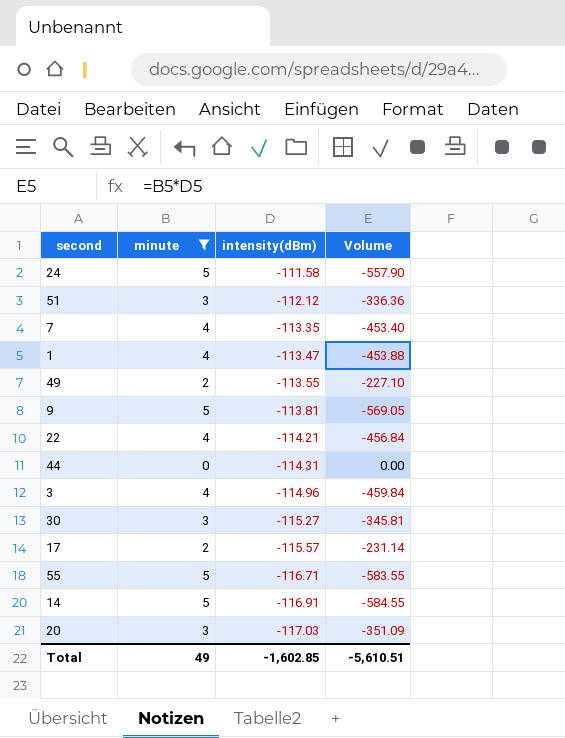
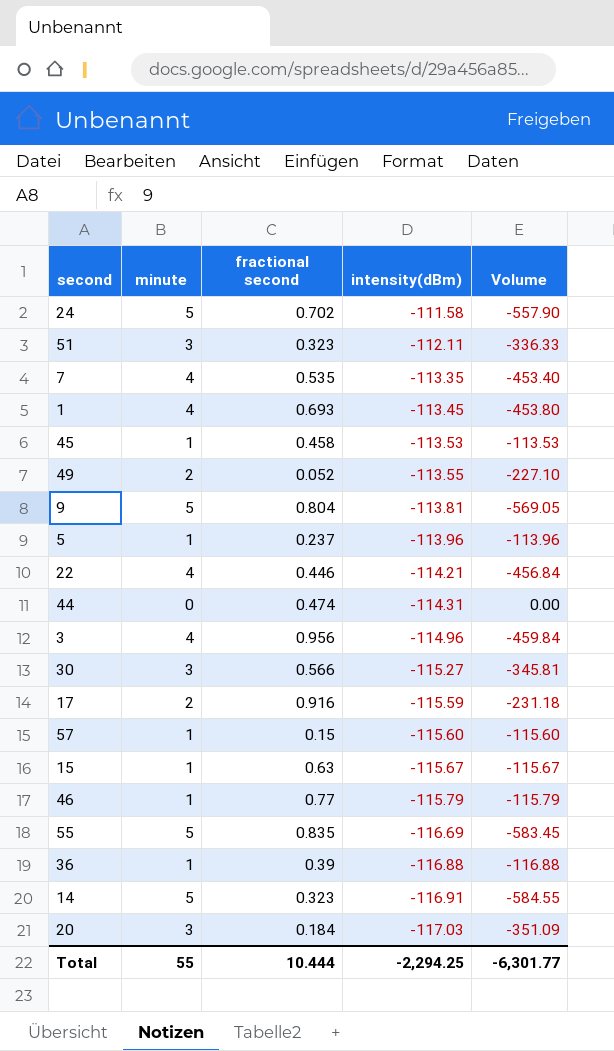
filter: minute != 1 -> none
column fractional second | position: none -> 3
51 | intensity(dBm): -112.12 -> -112.11
51 | Volume: -336.36 -> -336.33
1 | intensity(dBm): -113.47 -> -113.45
1 | Volume: -453.88 -> -453.80
17 | intensity(dBm): -115.57 -> -115.59
17 | Volume: -231.14 -> -231.18
55 | intensity(dBm): -116.71 -> -116.69
55 | Volume: -583.55 -> -583.45
Total | minute: 49 -> 55
Total | intensity(dBm): -1,602.85 -> -2,294.25
Total | Volume: -5,610.51 -> -6,301.77

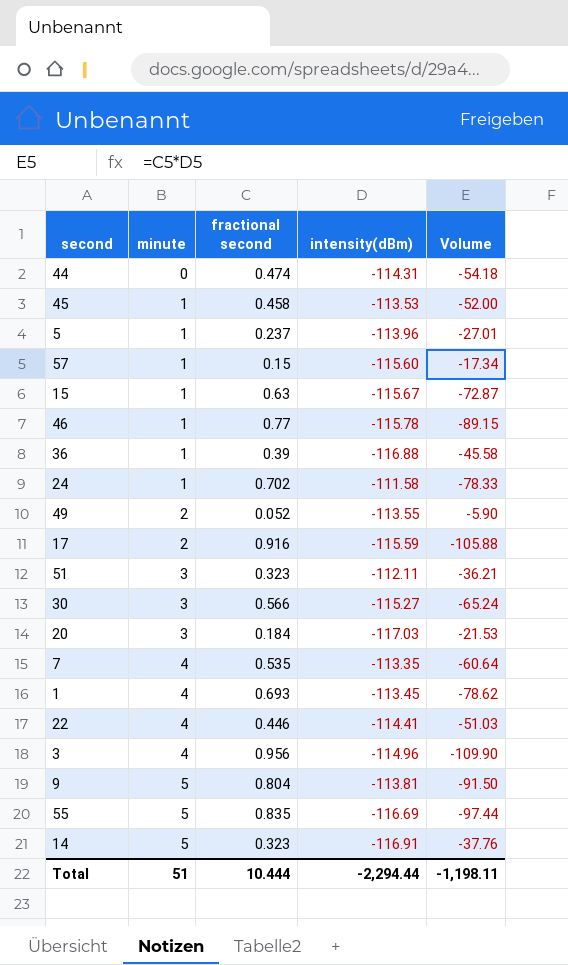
row order: intensity(dBm) descending -> minute ascending
column Volume | formula: [minute] * [intensity(dBm)] -> [fractional second] * [intensity(dBm)]
46 | intensity(dBm): -115.79 -> -115.78
24 | minute: 5 -> 1
22 | intensity(dBm): -114.21 -> -114.41
Total | minute: 55 -> 51
Total | intensity(dBm): -2,294.25 -> -2,294.44
Total | Volume: -6,301.77 -> -1,198.11

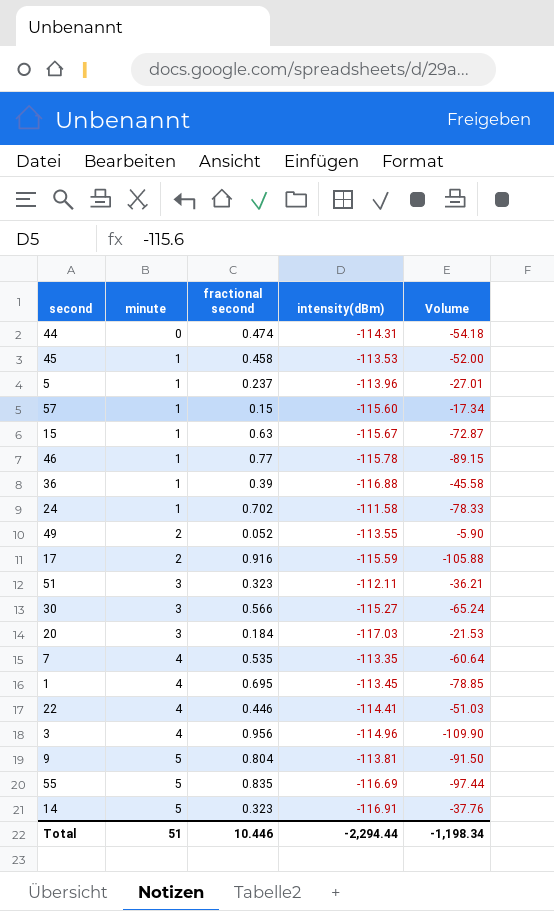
1 | fractional second: 0.693 -> 0.695
1 | Volume: -78.62 -> -78.85
Total | fractional second: 10.444 -> 10.446
Total | Volume: -1,198.11 -> -1,198.34

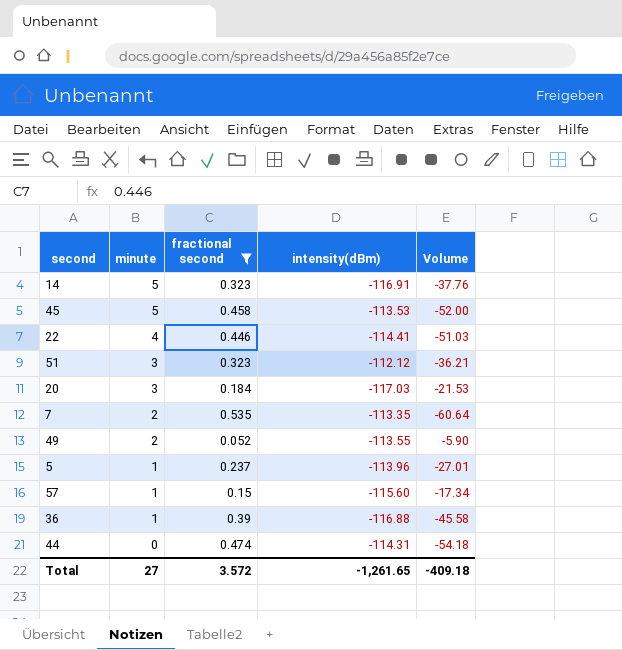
filter: none -> fractional second <= 0.535
row order: minute ascending -> minute descending
45 | minute: 1 -> 5
51 | intensity(dBm): -112.11 -> -112.12
7 | minute: 4 -> 2
Total | minute: 51 -> 27
Total | fractional second: 10.446 -> 3.572
Total | intensity(dBm): -2,294.44 -> -1,261.65
Total | Volume: -1,198.34 -> -409.18

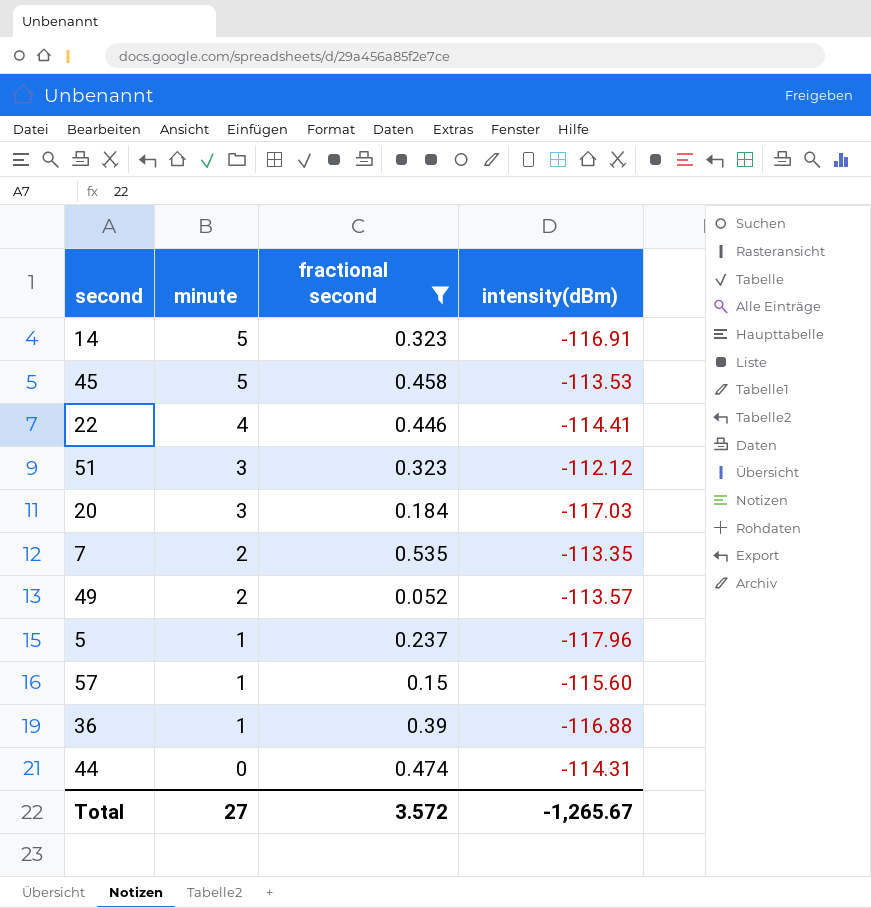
column Volume | formula: [fractional second] * [intensity(dBm)] -> none
49 | intensity(dBm): -113.55 -> -113.57
5 | intensity(dBm): -113.96 -> -117.96
Total | intensity(dBm): -1,261.65 -> -1,265.67

